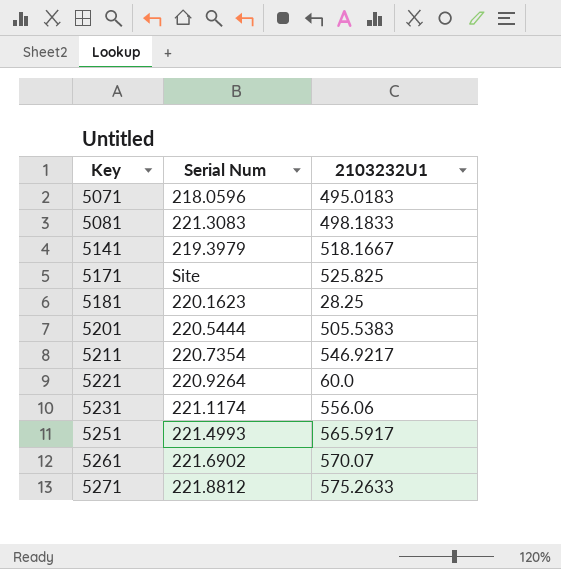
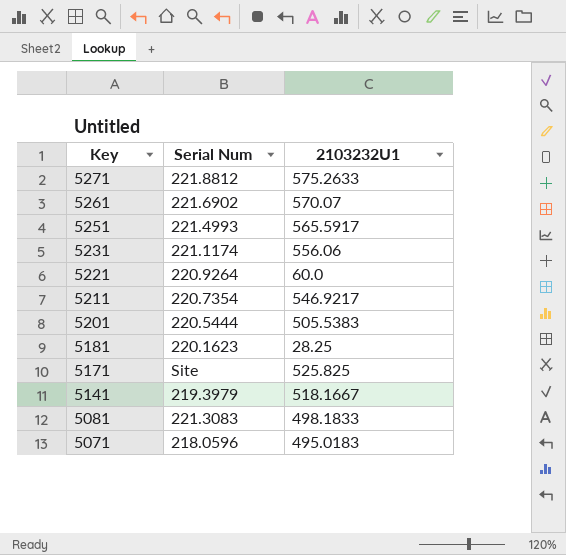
row order: Key ascending -> Key descending

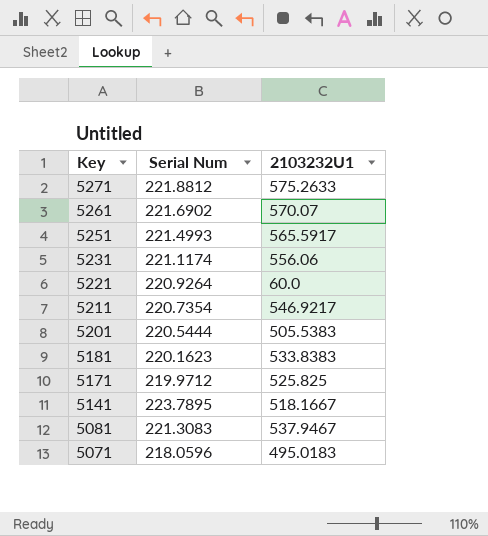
5181 | 2103232U1: 28.25 -> 533.8383
5171 | Serial Num: Site -> 219.9712
5141 | Serial Num: 219.3979 -> 223.7895
5081 | 2103232U1: 498.1833 -> 537.9467

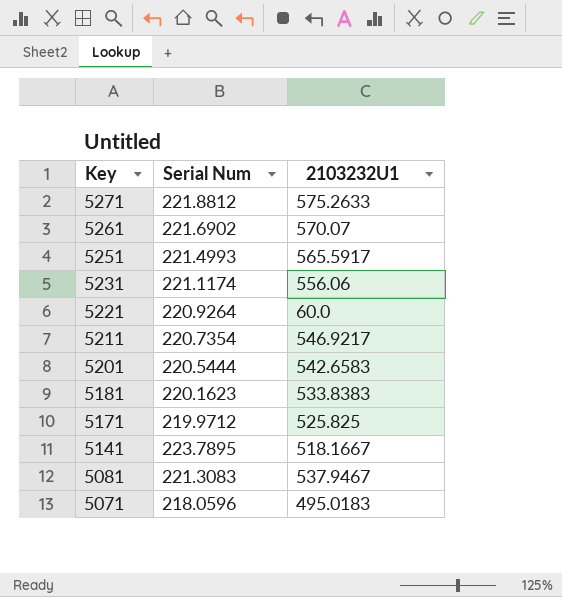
5201 | 2103232U1: 505.5383 -> 542.6583

